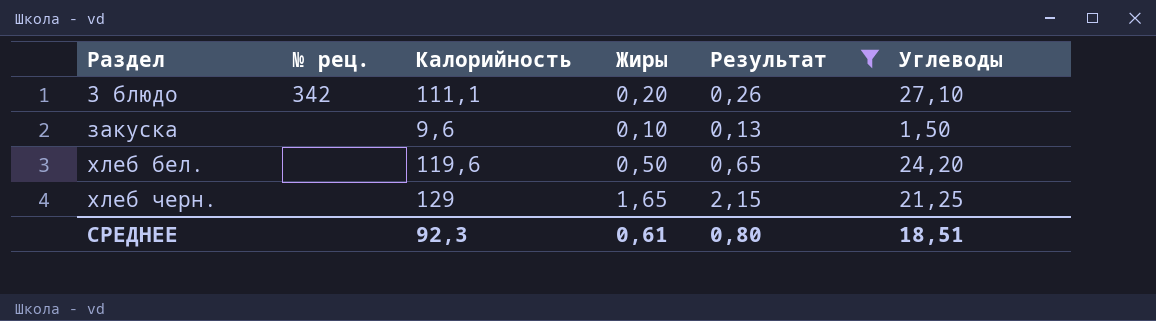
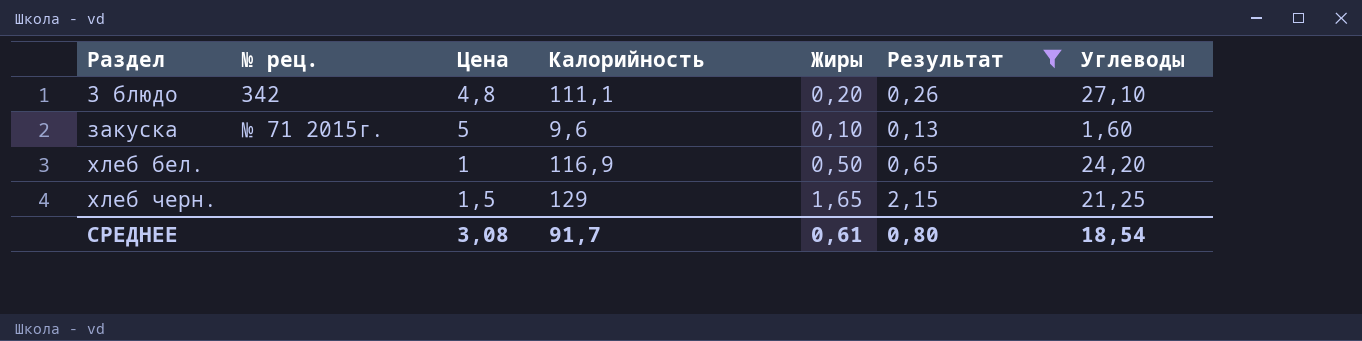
column Цена | position: none -> 3
закуска | № рец.: none -> № 71 2015г.
закуска | Углеводы: 1,50 -> 1,60
хлеб бел. | Калорийность: 119,6 -> 116,9
СРЕДНЕЕ | Калорийность: 92,3 -> 91,7
СРЕДНЕЕ | Углеводы: 18,51 -> 18,54

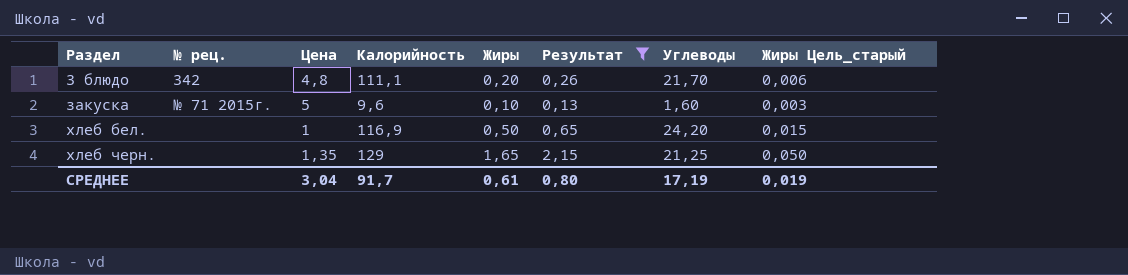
column Жиры Цель_старый | formula: none -> [Жиры] * 0,03
3 блюдо | Углеводы: 27,10 -> 21,70
хлеб черн. | Цена: 1,5 -> 1,35
СРЕДНЕЕ | Цена: 3,08 -> 3,04
СРЕДНЕЕ | Углеводы: 18,54 -> 17,19

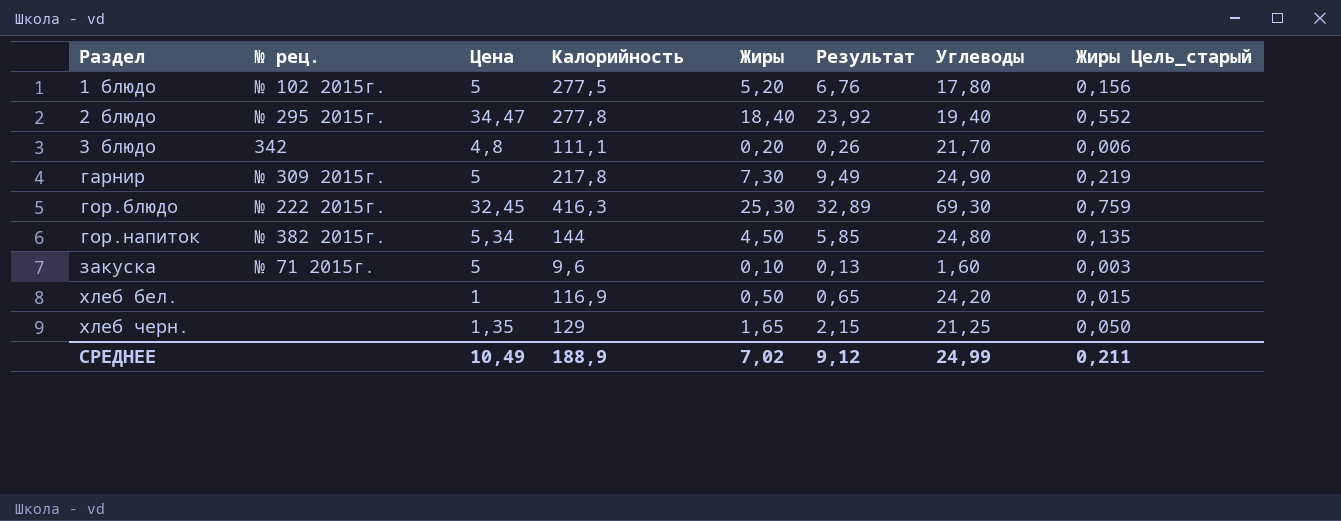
filter: Результат <= 2,15 -> none
СРЕДНЕЕ | Цена: 3,04 -> 10,49
СРЕДНЕЕ | Калорийность: 91,7 -> 188,9
СРЕДНЕЕ | Жиры: 0,61 -> 7,02
СРЕДНЕЕ | Результат: 0,80 -> 9,12
СРЕДНЕЕ | Углеводы: 17,19 -> 24,99
СРЕДНЕЕ | Жиры Цель_старый: 0,019 -> 0,211

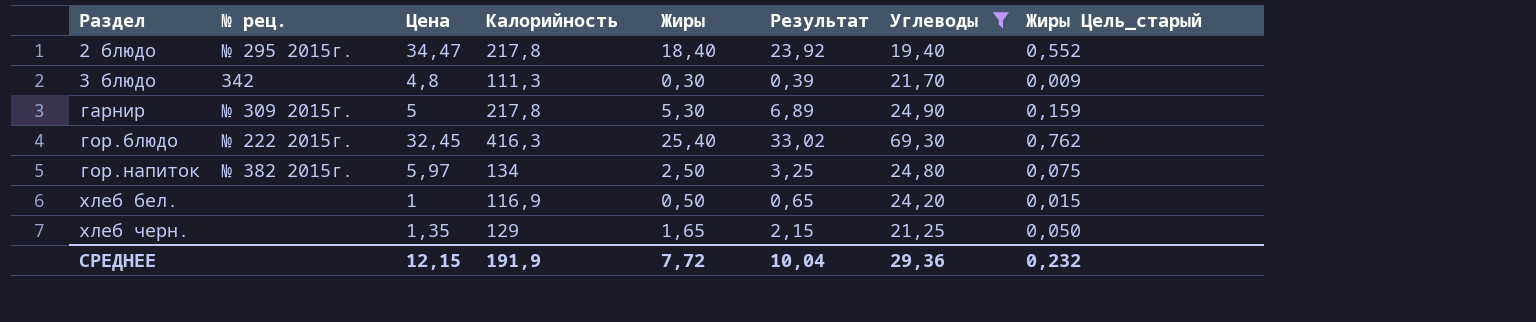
filter: none -> Углеводы >= 19,40
2 блюдо | Калорийность: 277,8 -> 217,8
3 блюдо | Калорийность: 111,1 -> 111,3
3 блюдо | Жиры: 0,20 -> 0,30
3 блюдо | Результат: 0,26 -> 0,39
3 блюдо | Жиры Цель_старый: 0,006 -> 0,009
гарнир | Жиры: 7,30 -> 5,30
гарнир | Результат: 9,49 -> 6,89
гарнир | Жиры Цель_старый: 0,219 -> 0,159
гор.блюдо | Жиры: 25,30 -> 25,40
гор.блюдо | Результат: 32,89 -> 33,02
гор.блюдо | Жиры Цель_старый: 0,759 -> 0,762
гор.напиток | Цена: 5,34 -> 5,97
гор.напиток | Калорийность: 144 -> 134
гор.напиток | Жиры: 4,50 -> 2,50
гор.напиток | Результат: 5,85 -> 3,25
гор.напиток | Жиры Цель_старый: 0,135 -> 0,075
СРЕДНЕЕ | Цена: 10,49 -> 12,15
СРЕДНЕЕ | Калорийность: 188,9 -> 191,9
СРЕДНЕЕ | Жиры: 7,02 -> 7,72
СРЕДНЕЕ | Результат: 9,12 -> 10,04
СРЕДНЕЕ | Углеводы: 24,99 -> 29,36
СРЕДНЕЕ | Жиры Цель_старый: 0,211 -> 0,232

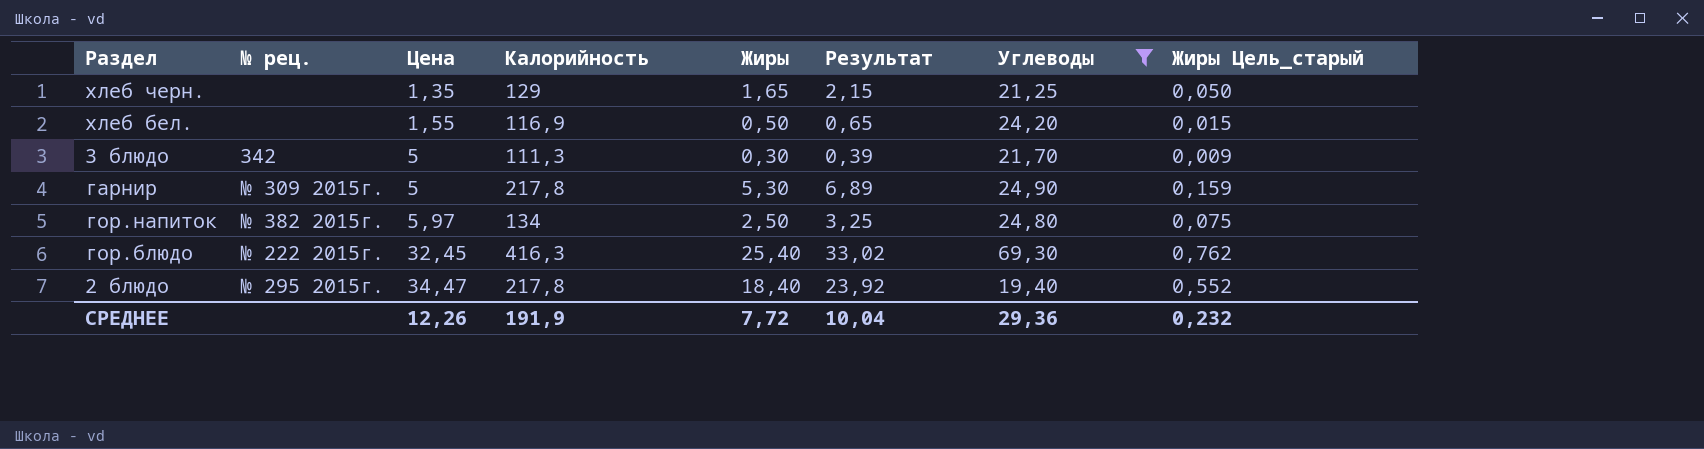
row order: Раздел ascending -> Цена ascending
хлеб бел. | Цена: 1 -> 1,55
3 блюдо | Цена: 4,8 -> 5
СРЕДНЕЕ | Цена: 12,15 -> 12,26

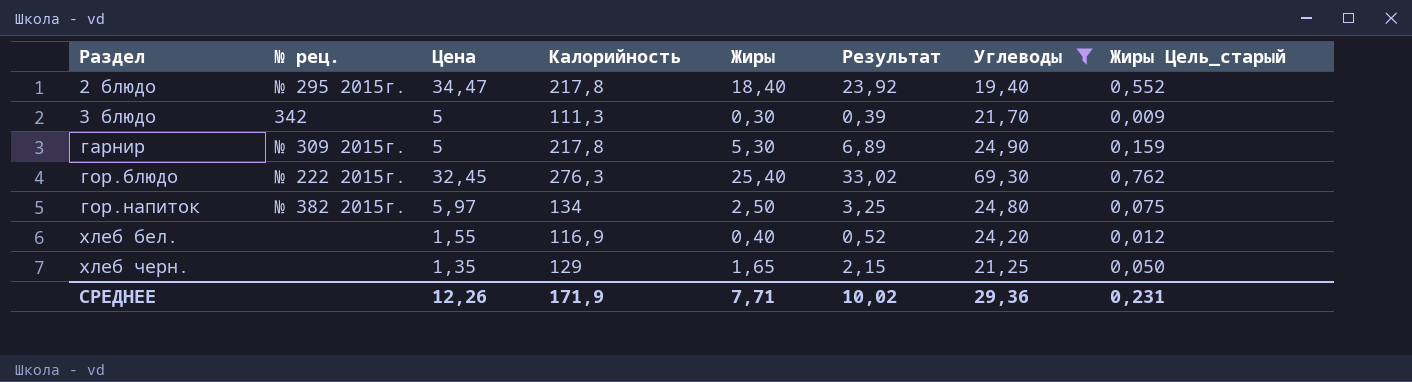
row order: Цена ascending -> Раздел ascending
гор.блюдо | Калорийность: 416,3 -> 276,3
хлеб бел. | Жиры: 0,50 -> 0,40
хлеб бел. | Результат: 0,65 -> 0,52
хлеб бел. | Жиры Цель_старый: 0,015 -> 0,012
СРЕДНЕЕ | Калорийность: 191,9 -> 171,9
СРЕДНЕЕ | Жиры: 7,72 -> 7,71
СРЕДНЕЕ | Результат: 10,04 -> 10,02
СРЕДНЕЕ | Жиры Цель_старый: 0,232 -> 0,231

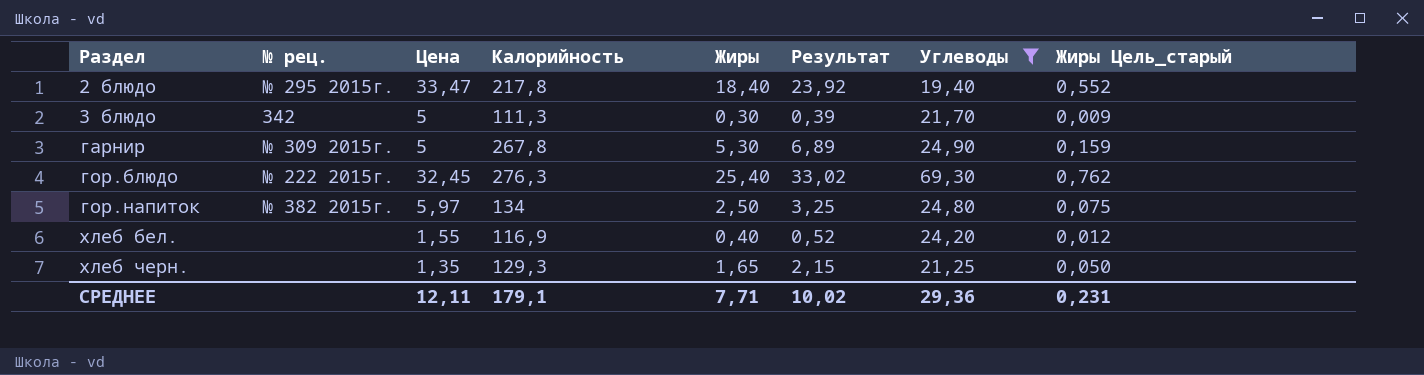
2 блюдо | Цена: 34,47 -> 33,47
гарнир | Калорийность: 217,8 -> 267,8
хлеб черн. | Калорийность: 129 -> 129,3
СРЕДНЕЕ | Цена: 12,26 -> 12,11
СРЕДНЕЕ | Калорийность: 171,9 -> 179,1

